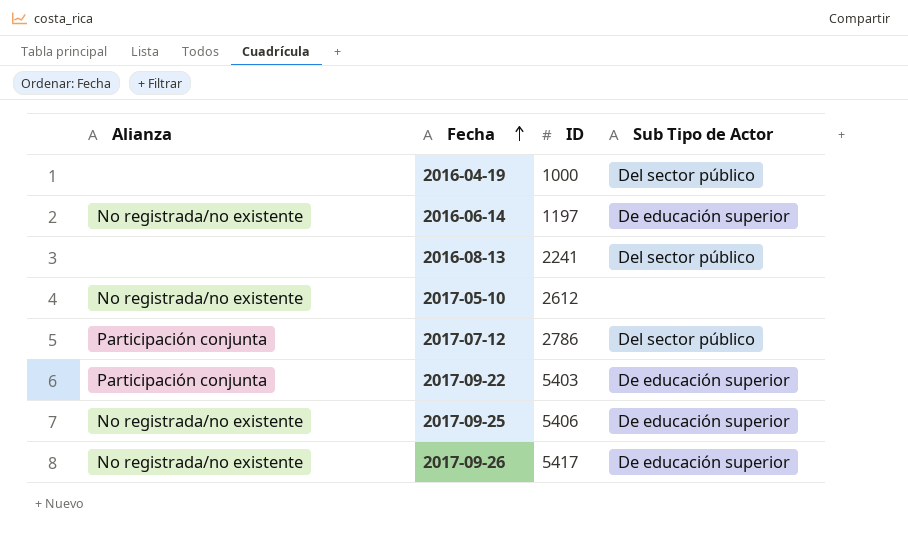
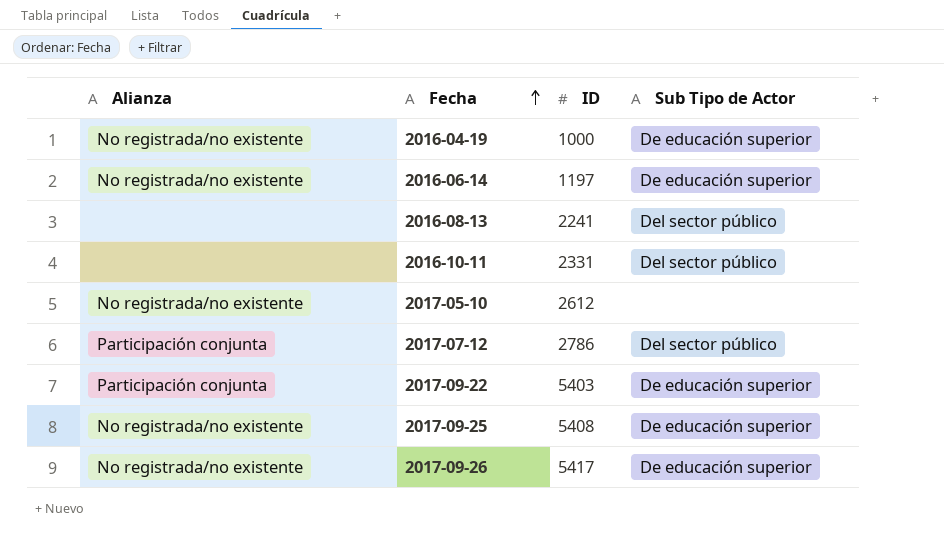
2016-04-19 | Alianza: none -> No registrada/no existente
2016-04-19 | Sub Tipo de Actor: Del sector público -> De educación superior
row 2016-10-11: none -> none | 2331 | Del sector público
2017-09-25 | ID: 5406 -> 5408

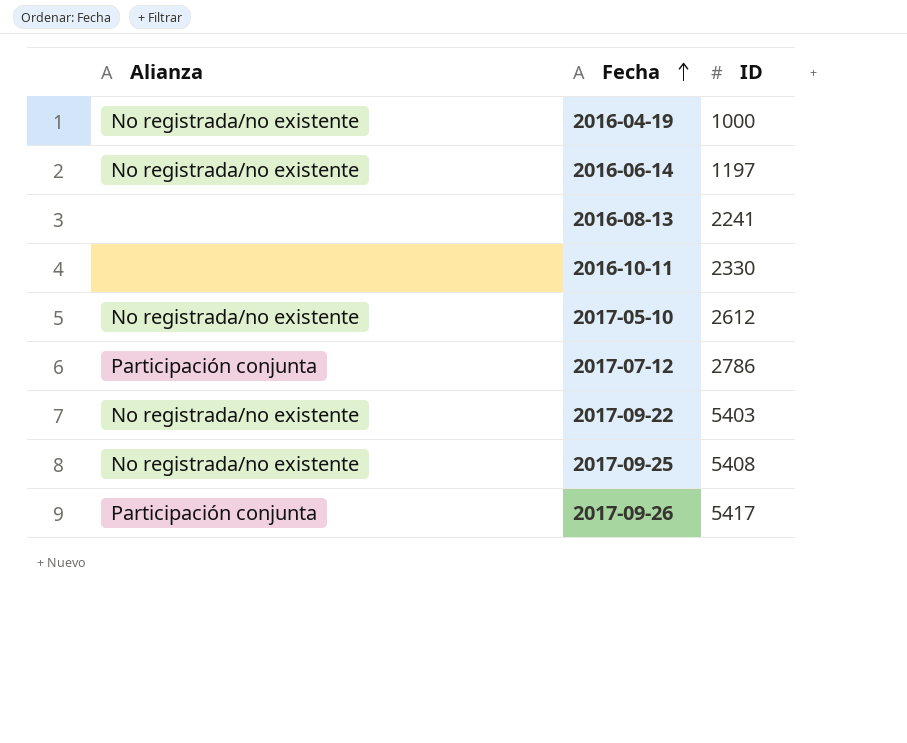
column Sub Tipo de Actor | position: 4 -> none
2016-10-11 | ID: 2331 -> 2330
2017-09-22 | Alianza: Participación conjunta -> No registrada/no existente
2017-09-26 | Alianza: No registrada/no existente -> Participación conjunta

